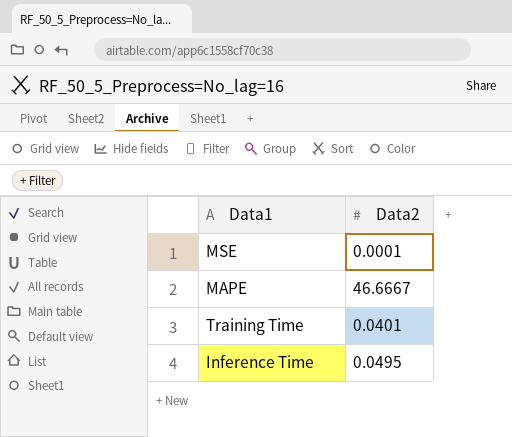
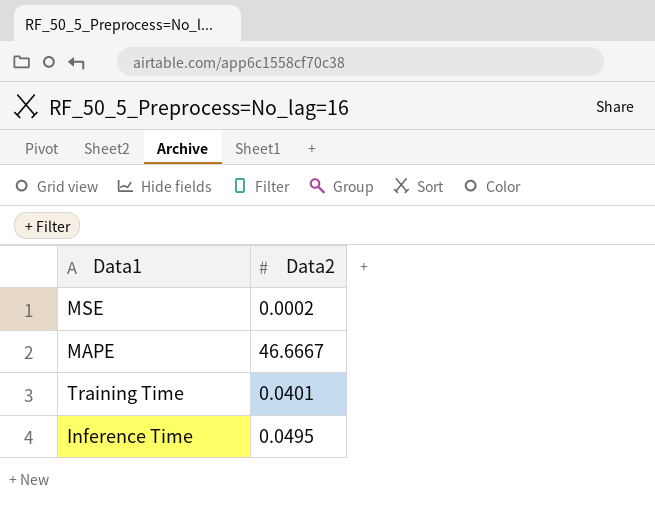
MSE | Data2: 0.0001 -> 0.0002

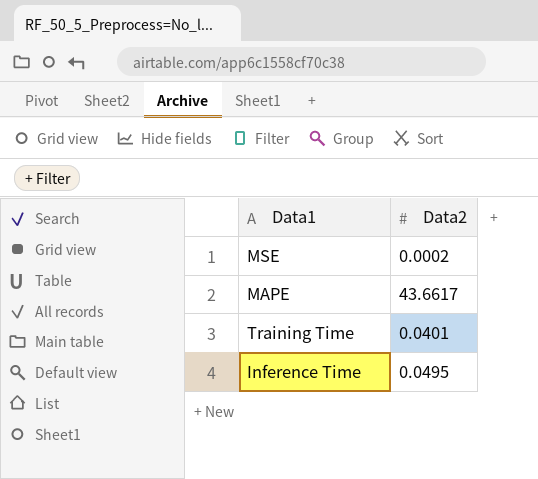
MAPE | Data2: 46.6667 -> 43.6617

